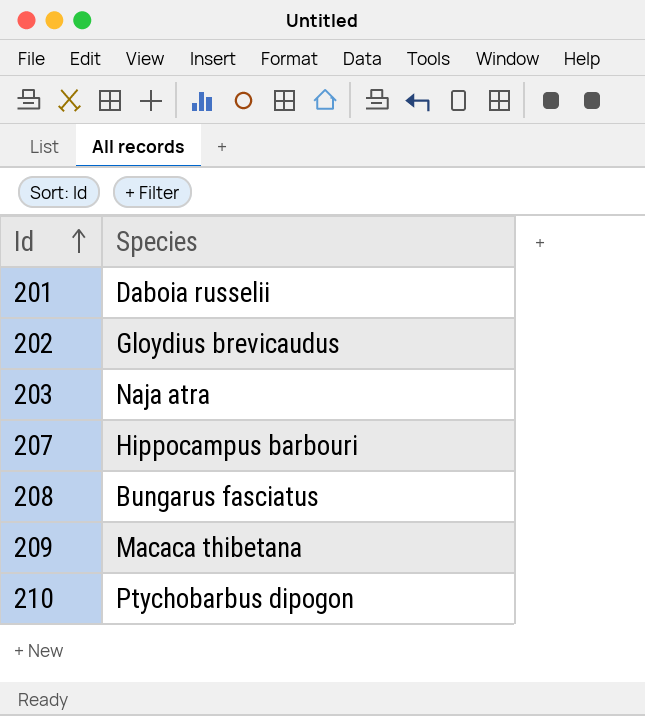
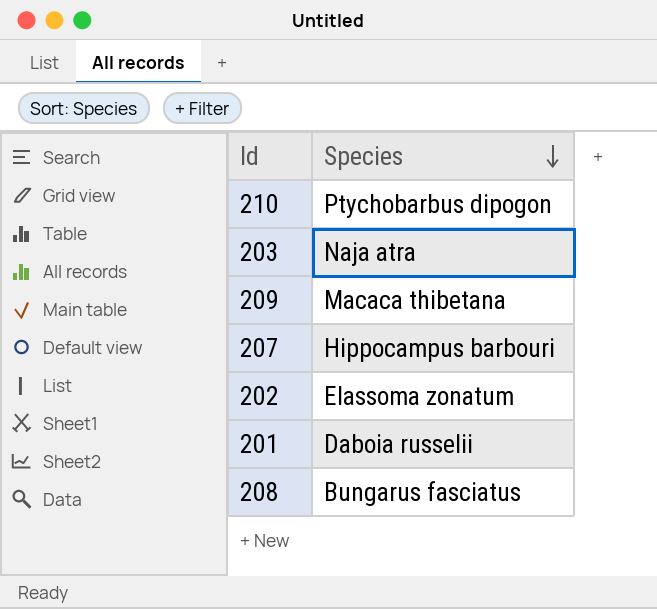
row order: Id ascending -> Species descending
202 | Species: Gloydius brevicaudus -> Elassoma zonatum

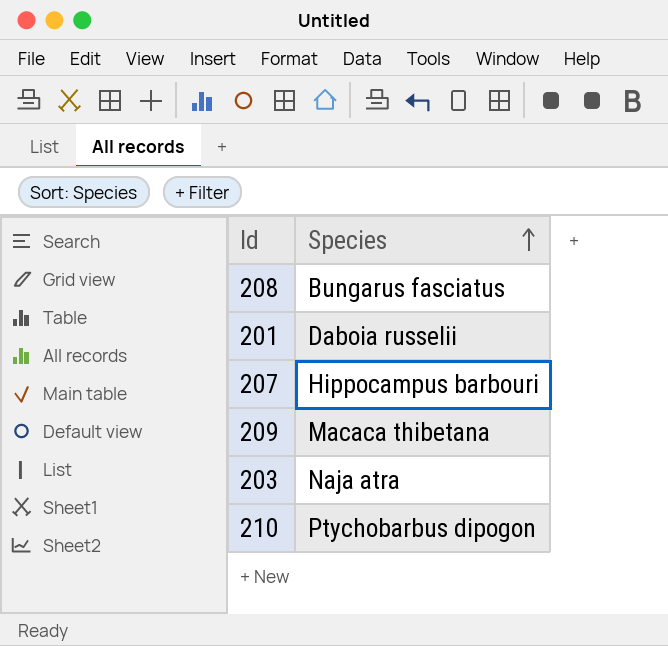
row order: Species descending -> Species ascending
row 202: Elassoma zonatum -> none

